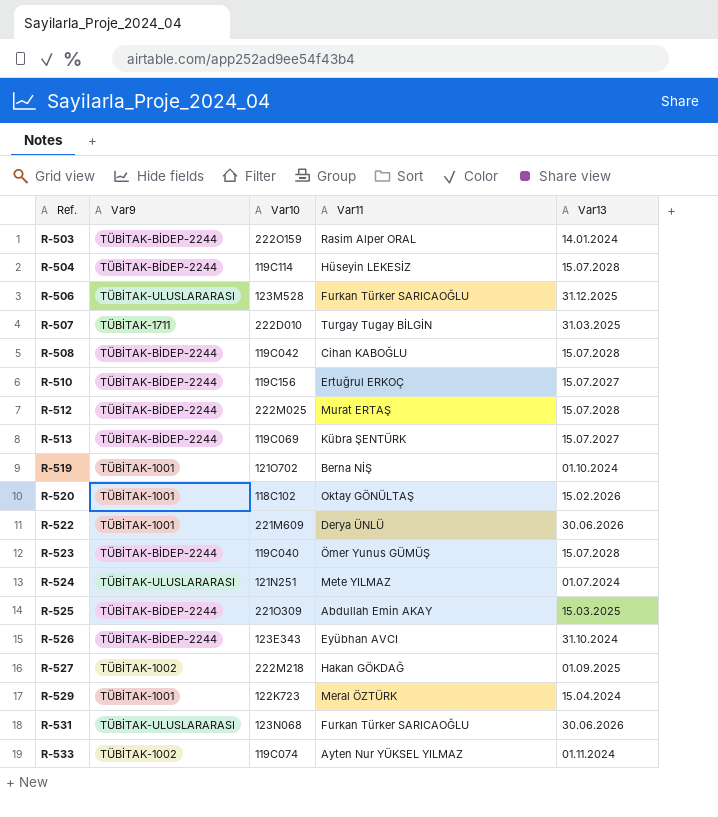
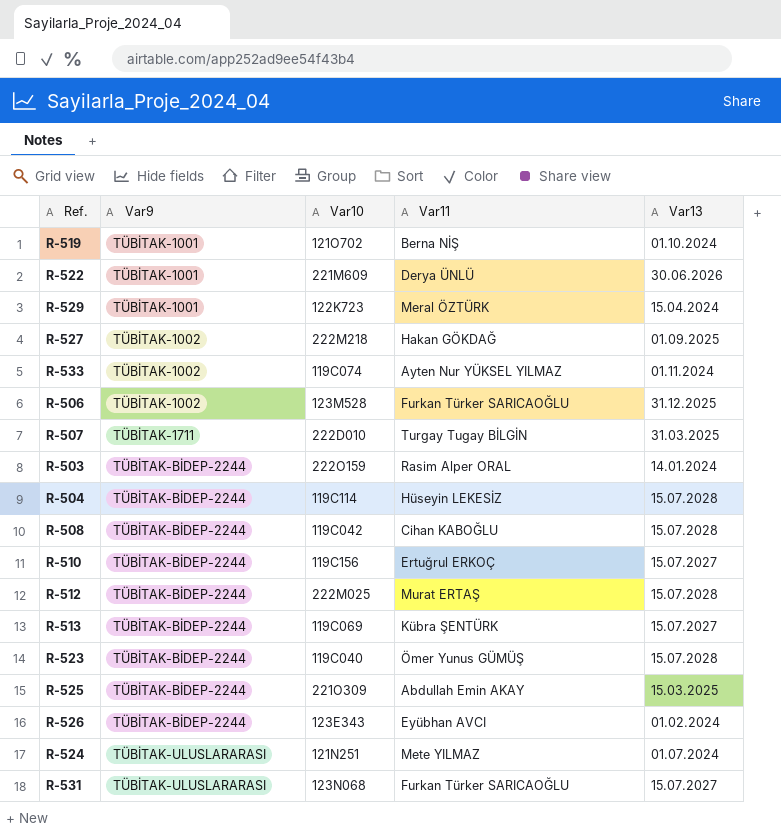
row order: Ref. ascending -> Var9 ascending
row R-520: TÜBİTAK-1001 | 118C102 | Oktay GÖNÜLTAŞ | 15.02.2026 -> none
R-506 | Var9: TÜBİTAK-ULUSLARARASI -> TÜBİTAK-1002
R-526 | Var13: 31.10.2024 -> 01.02.2024
R-531 | Var13: 30.06.2026 -> 15.07.2027

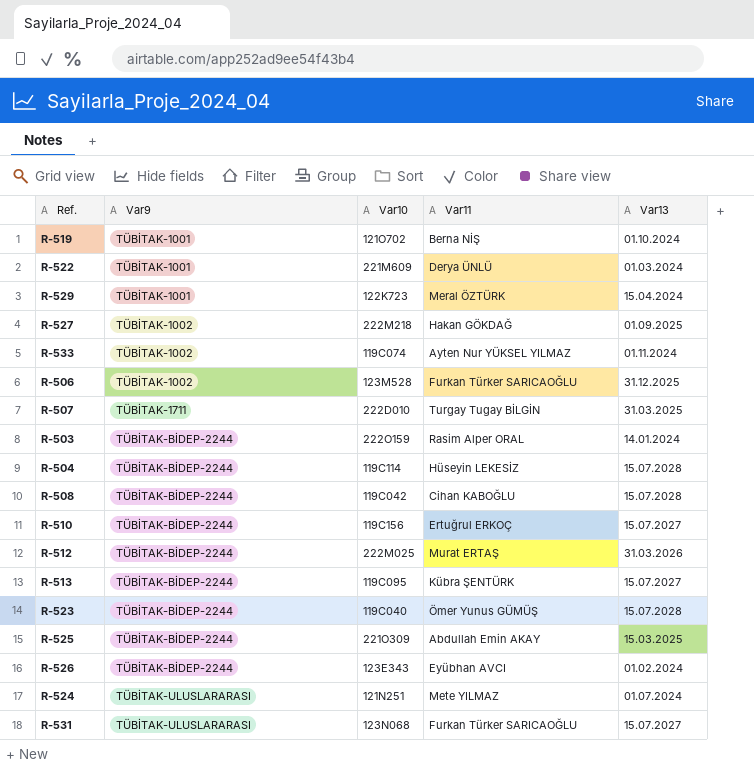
R-522 | Var13: 30.06.2026 -> 01.03.2024
R-512 | Var13: 15.07.2028 -> 31.03.2026
R-513 | Var10: 119C069 -> 119C095

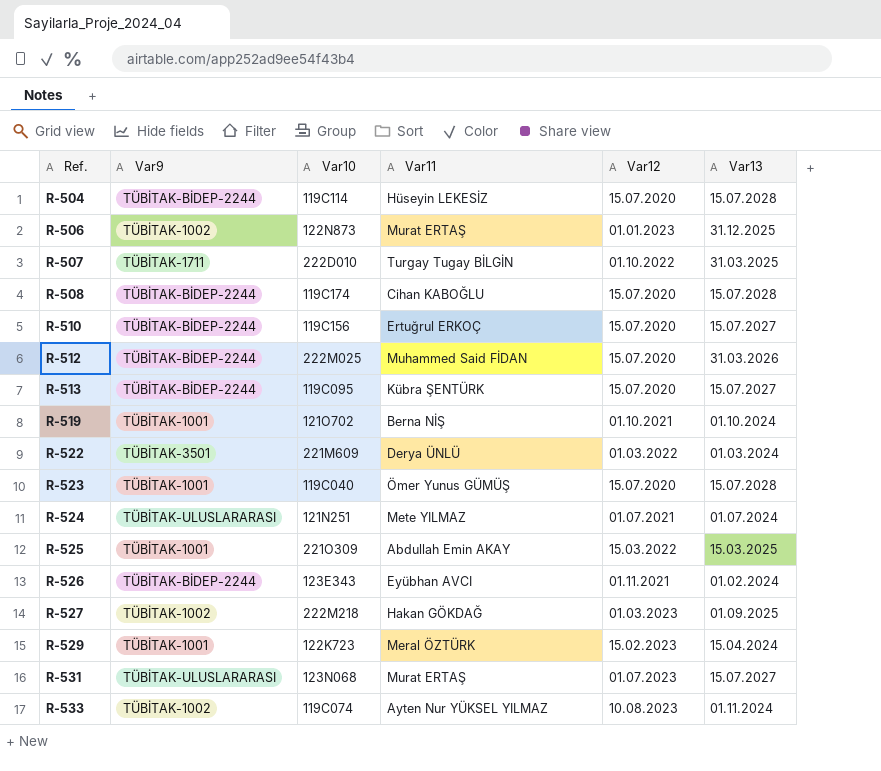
row order: Var9 ascending -> Ref. ascending
column Var12 | position: none -> 5
row R-503: TÜBİTAK-BİDEP-2244 | 222O159 | Rasim Alper ORAL | 14.01.2024 -> none
R-506 | Var10: 123M528 -> 122N873
R-506 | Var11: Furkan Türker SARICAOĞLU -> Murat ERTAŞ
R-508 | Var10: 119C042 -> 119C174
R-512 | Var11: Murat ERTAŞ -> Muhammed Said FİDAN
R-522 | Var9: TÜBİTAK-1001 -> TÜBİTAK-3501
R-523 | Var9: TÜBİTAK-BİDEP-2244 -> TÜBİTAK-1001
R-525 | Var9: TÜBİTAK-BİDEP-2244 -> TÜBİTAK-1001
R-531 | Var11: Furkan Türker SARICAOĞLU -> Murat ERTAŞ

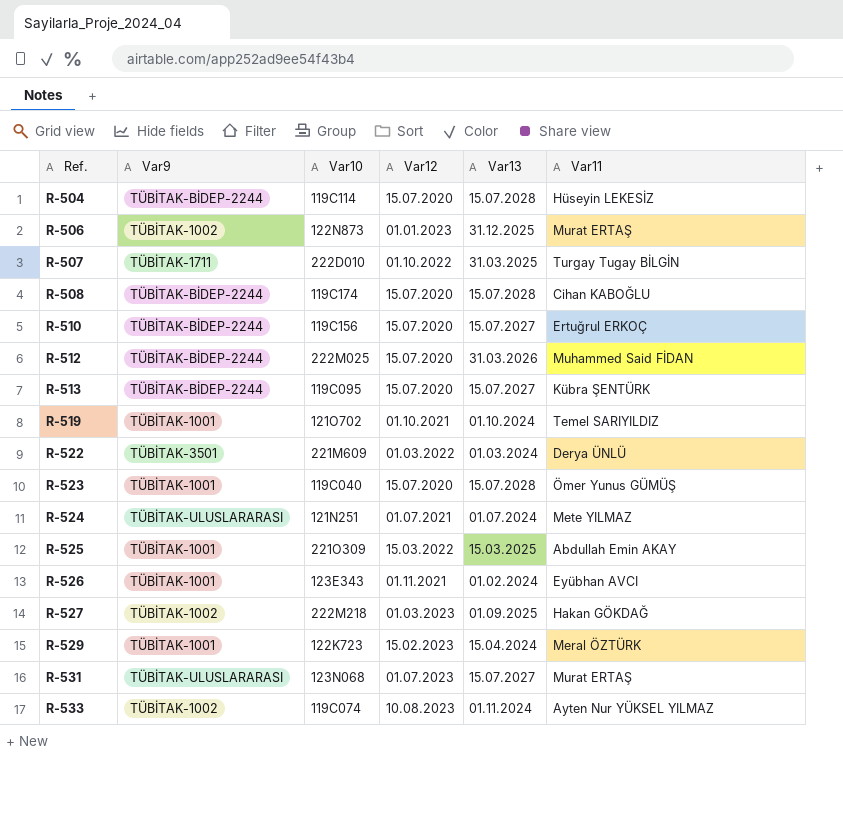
column Var11 | position: 4 -> 6
R-519 | Var11: Berna NİŞ -> Temel SARIYILDIZ
R-526 | Var9: TÜBİTAK-BİDEP-2244 -> TÜBİTAK-1001

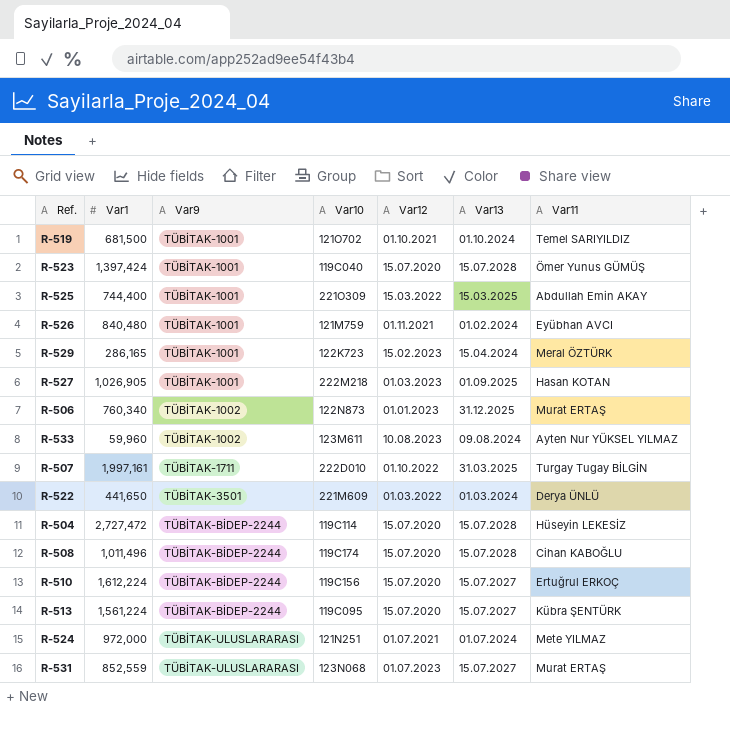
row order: Ref. ascending -> Var9 ascending
column Var1 | position: none -> 2
row R-512: TÜBİTAK-BİDEP-2244 | 222M025 | 15.07.2020 | 31.03.2026 | Muhammed Said FİDAN -> none
R-526 | Var10: 123E343 -> 121M759
R-527 | Var9: TÜBİTAK-1002 -> TÜBİTAK-1001
R-527 | Var11: Hakan GÖKDAĞ -> Hasan KOTAN
R-533 | Var10: 119C074 -> 123M611
R-533 | Var13: 01.11.2024 -> 09.08.2024

